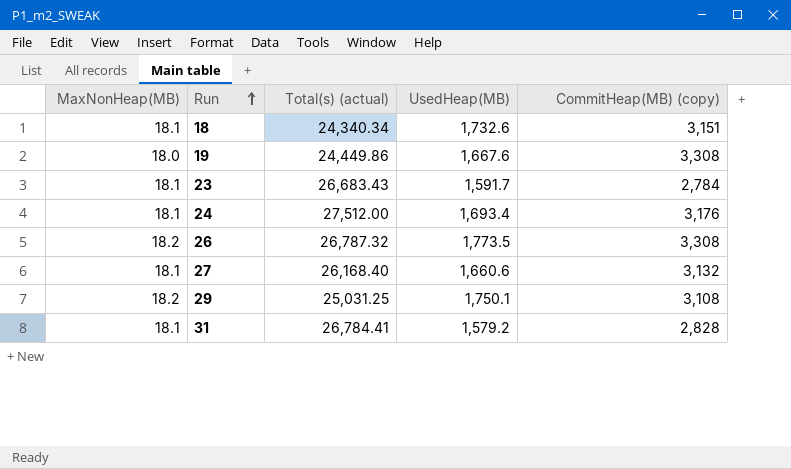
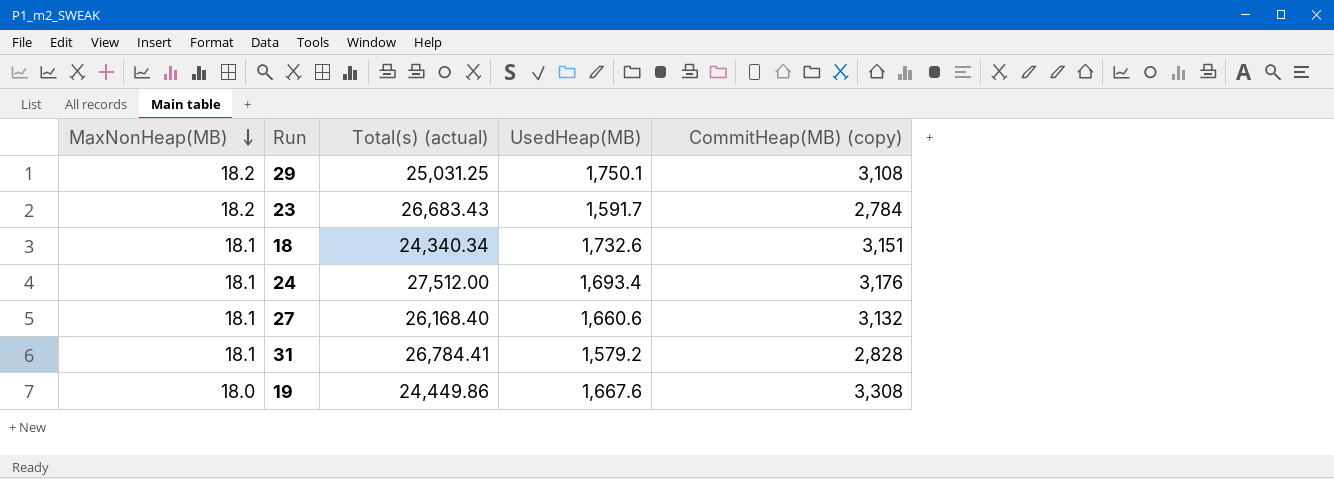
row order: Run ascending -> MaxNonHeap(MB) descending
row 26: 18.2 | 26,787.32 | 1,773.5 | 3,308 -> none
23 | MaxNonHeap(MB): 18.1 -> 18.2

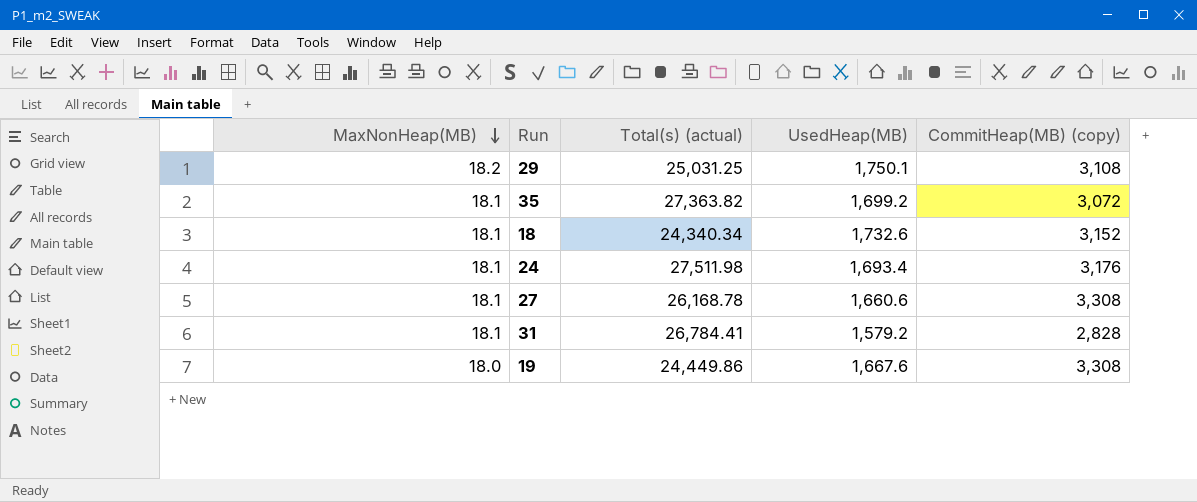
row 23: 18.2 | 26,683.43 | 1,591.7 | 2,784 -> none
row 35: none -> 18.1 | 27,363.82 | 1,699.2 | 3,072
18 | CommitHeap(MB) (copy): 3,151 -> 3,152
24 | Total(s) (actual): 27,512.00 -> 27,511.98
27 | Total(s) (actual): 26,168.40 -> 26,168.78
27 | CommitHeap(MB) (copy): 3,132 -> 3,308

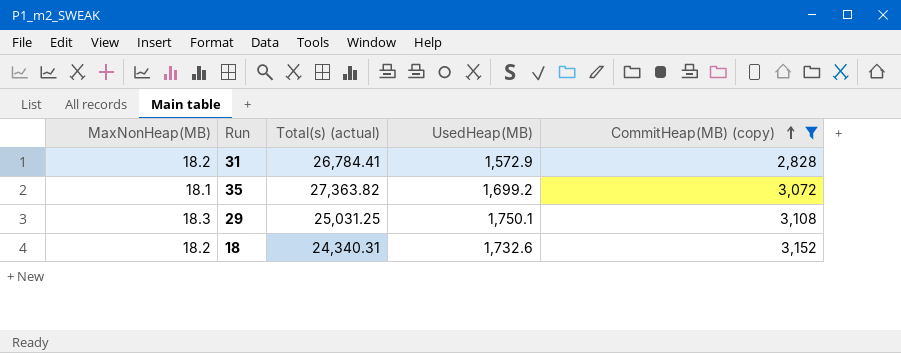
filter: none -> CommitHeap(MB) (copy) <= 3,152
row order: MaxNonHeap(MB) descending -> CommitHeap(MB) (copy) ascending
31 | MaxNonHeap(MB): 18.1 -> 18.2
31 | UsedHeap(MB): 1,579.2 -> 1,572.9
29 | MaxNonHeap(MB): 18.2 -> 18.3
18 | MaxNonHeap(MB): 18.1 -> 18.2
18 | Total(s) (actual): 24,340.34 -> 24,340.31

